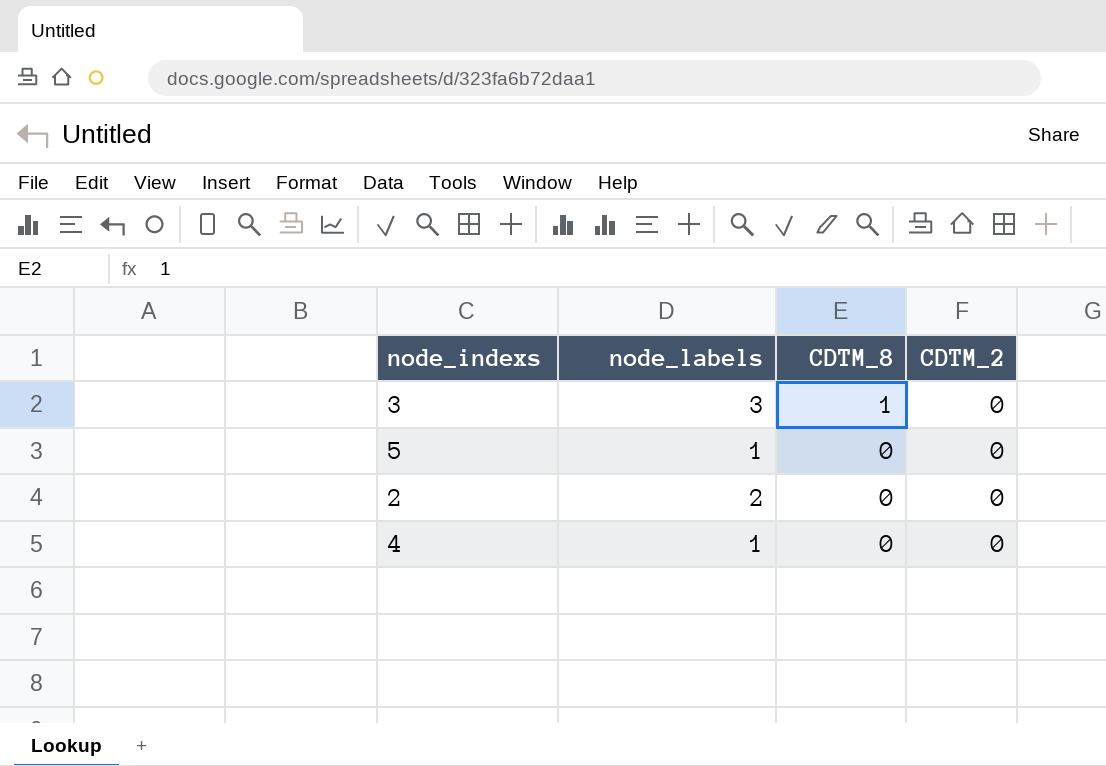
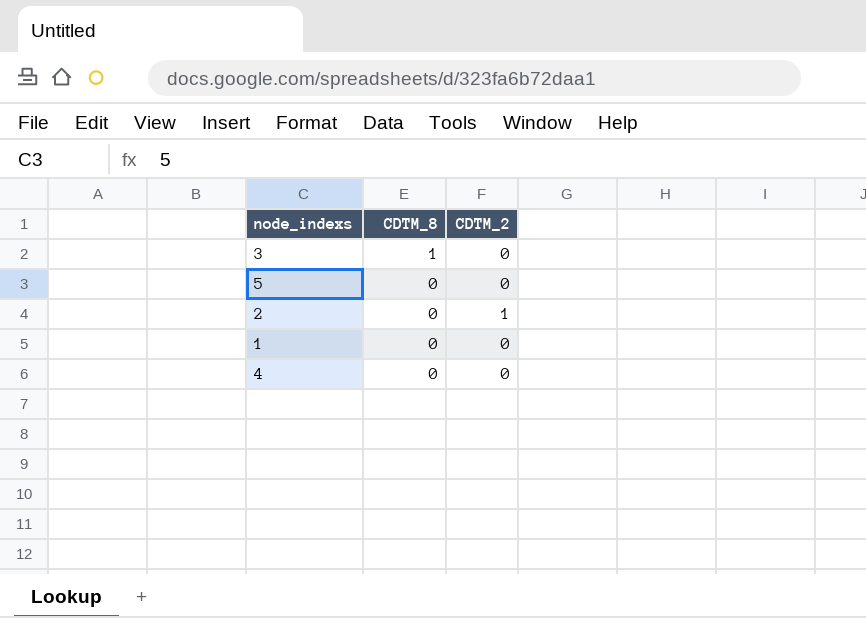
column node_labels | position: 2 -> none
2 | CDTM_2: 0 -> 1
row 1: none -> 0 | 0

